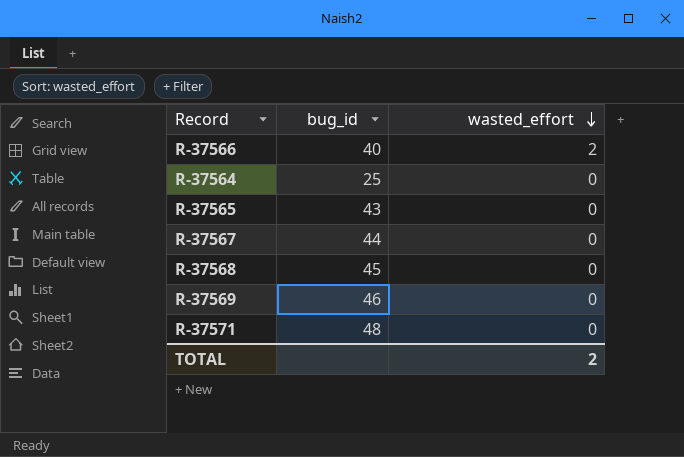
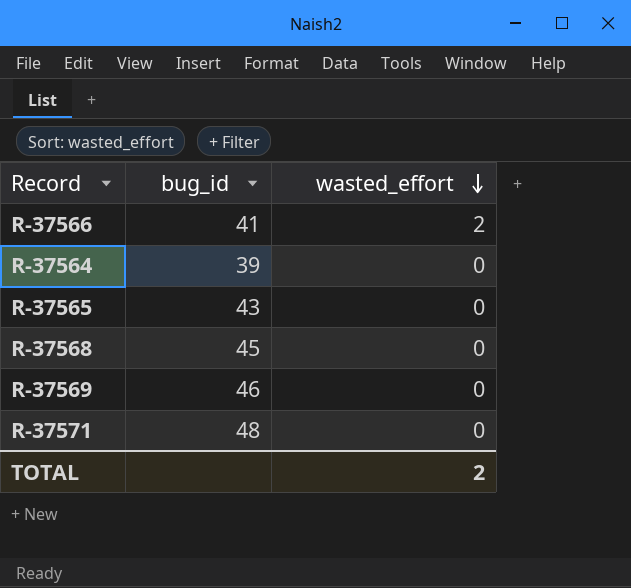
row R-37567: 44 | 0 -> none
R-37566 | bug_id: 40 -> 41
R-37564 | bug_id: 25 -> 39

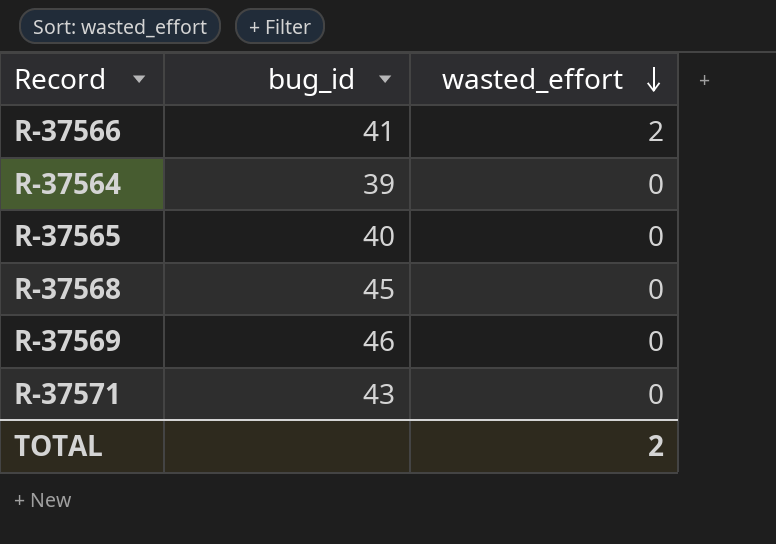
R-37565 | bug_id: 43 -> 40
R-37571 | bug_id: 48 -> 43

